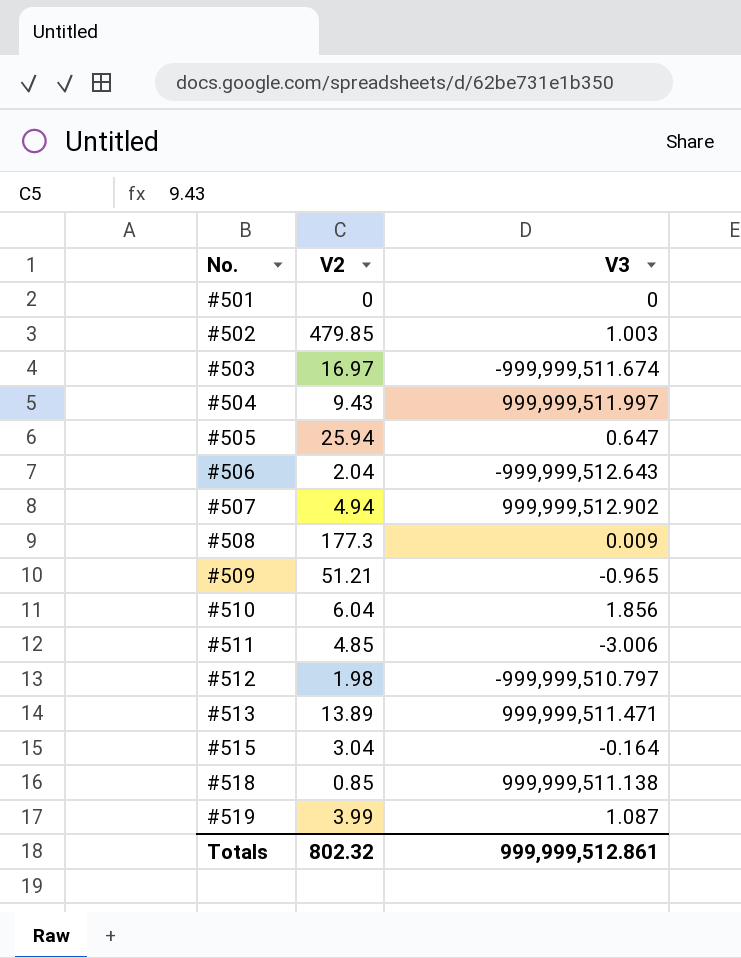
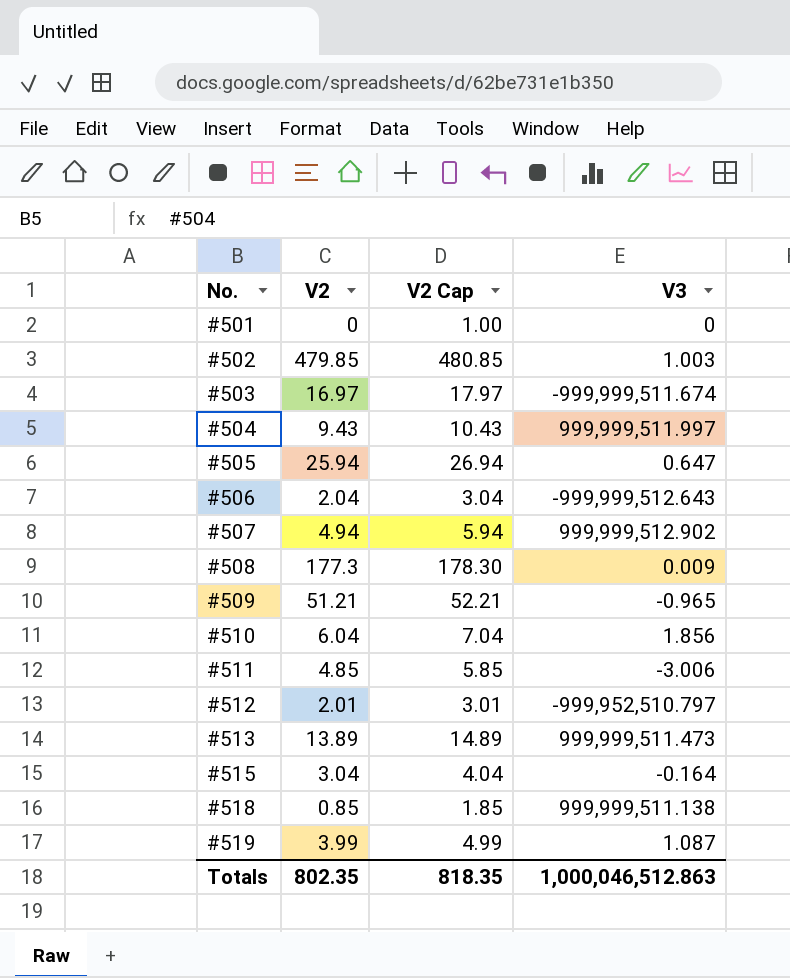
column V2 Cap | formula: none -> [V2] + 1
#512 | V2: 1.98 -> 2.01
#512 | V3: -999,999,510.797 -> -999,952,510.797
#513 | V3: 999,999,511.471 -> 999,999,511.473
Totals | V2: 802.32 -> 802.35
Totals | V3: 999,999,512.861 -> 1,000,046,512.863

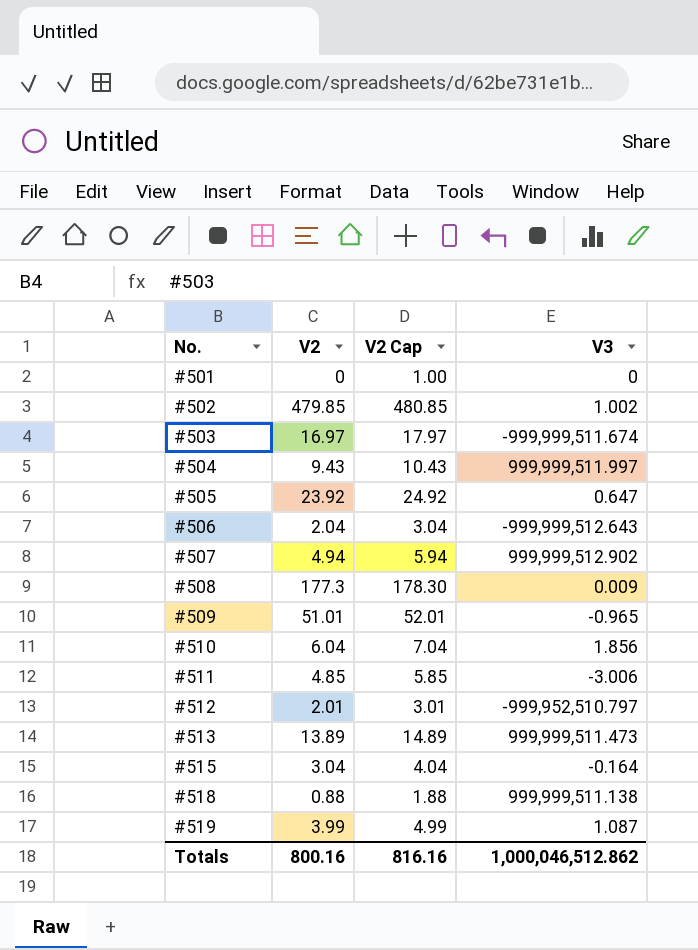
#502 | V3: 1.003 -> 1.002
#505 | V2: 25.94 -> 23.92
#505 | V2 Cap: 26.94 -> 24.92
#509 | V2: 51.21 -> 51.01
#509 | V2 Cap: 52.21 -> 52.01
#518 | V2: 0.85 -> 0.88
#518 | V2 Cap: 1.85 -> 1.88
Totals | V2: 802.35 -> 800.16
Totals | V2 Cap: 818.35 -> 816.16
Totals | V3: 1,000,046,512.863 -> 1,000,046,512.862

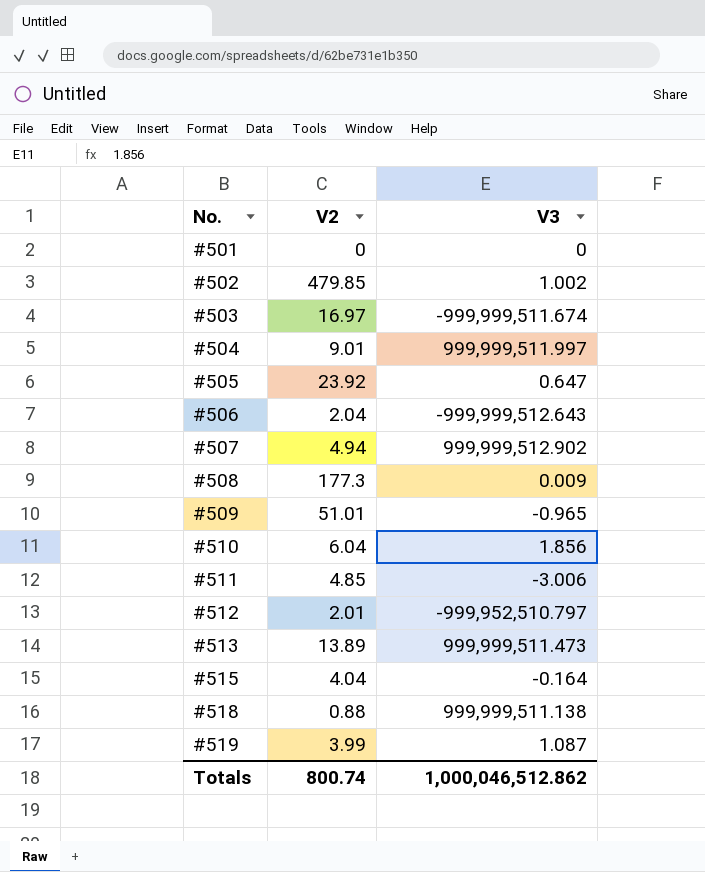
column V2 Cap | formula: [V2] + 1 -> none
#504 | V2: 9.43 -> 9.01
#515 | V2: 3.04 -> 4.04
Totals | V2: 800.16 -> 800.74

